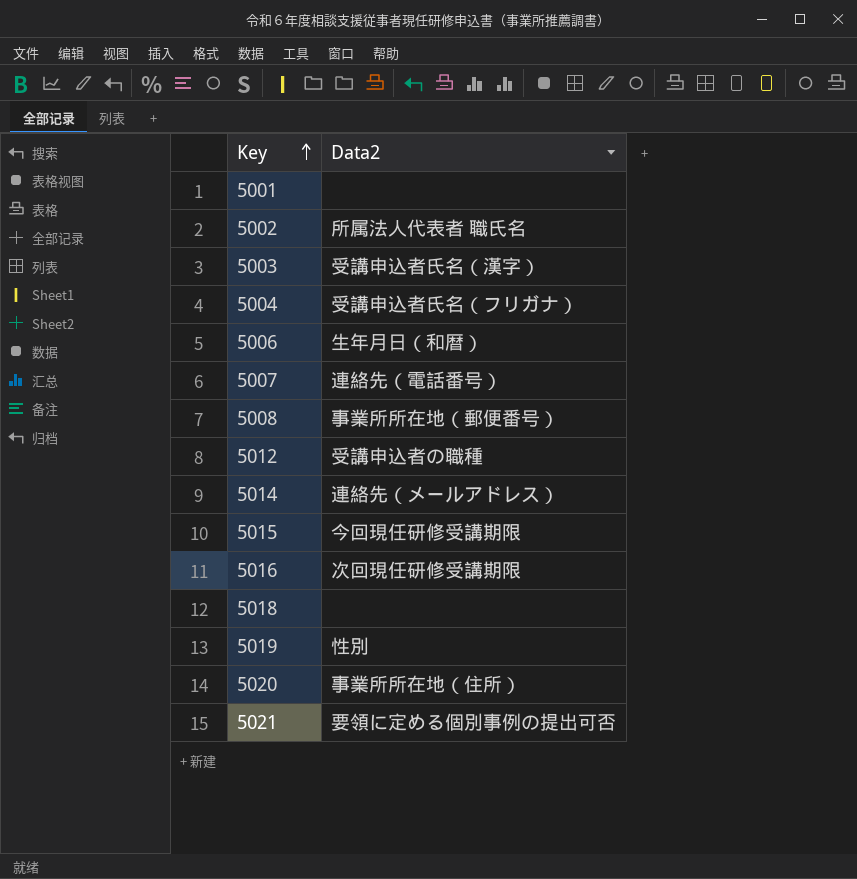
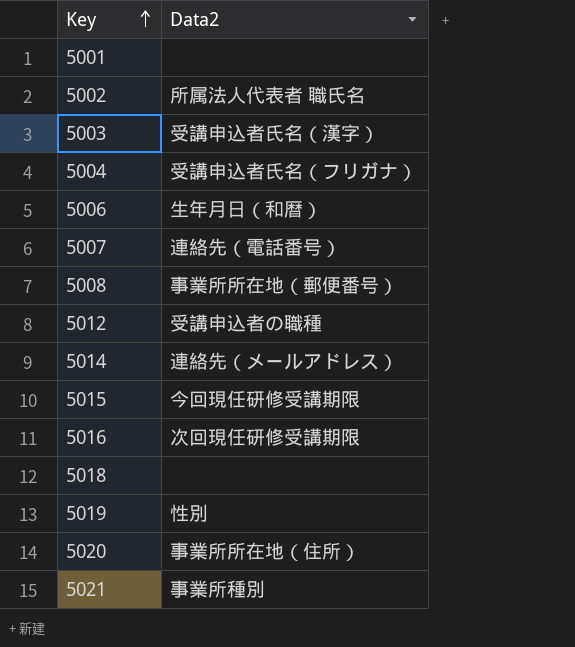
5021 | Data2: 要領に定める個別事例の提出可否 -> 事業所種別

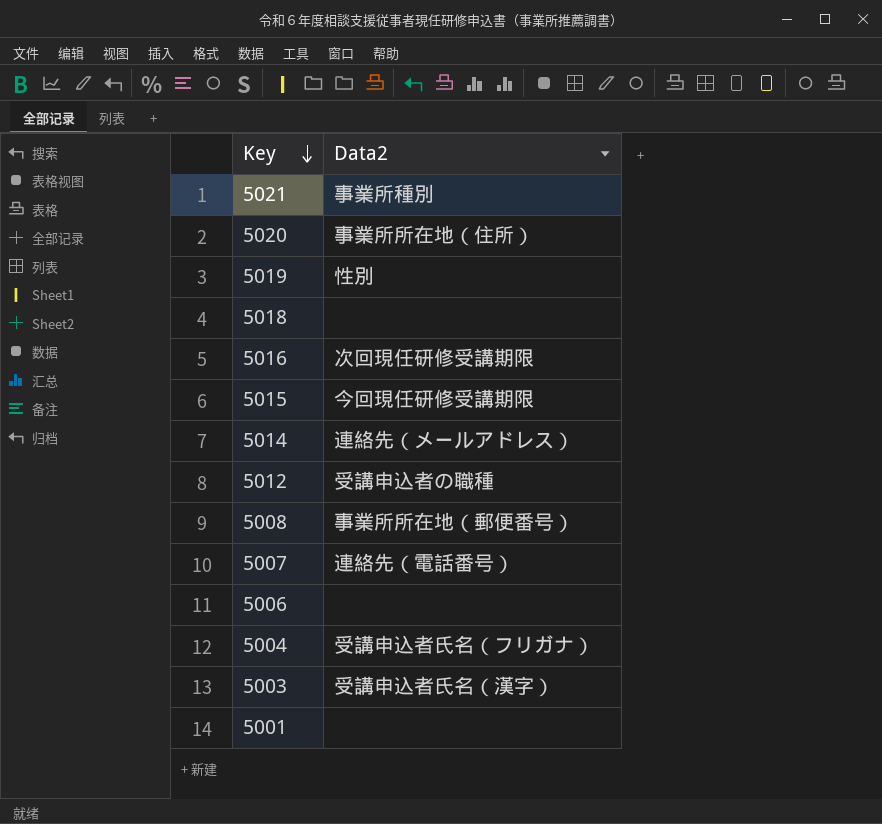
row order: Key ascending -> Key descending
row 5002: 所属法人代表者 職氏名 -> none
5006 | Data2: 生年月日（和暦） -> none

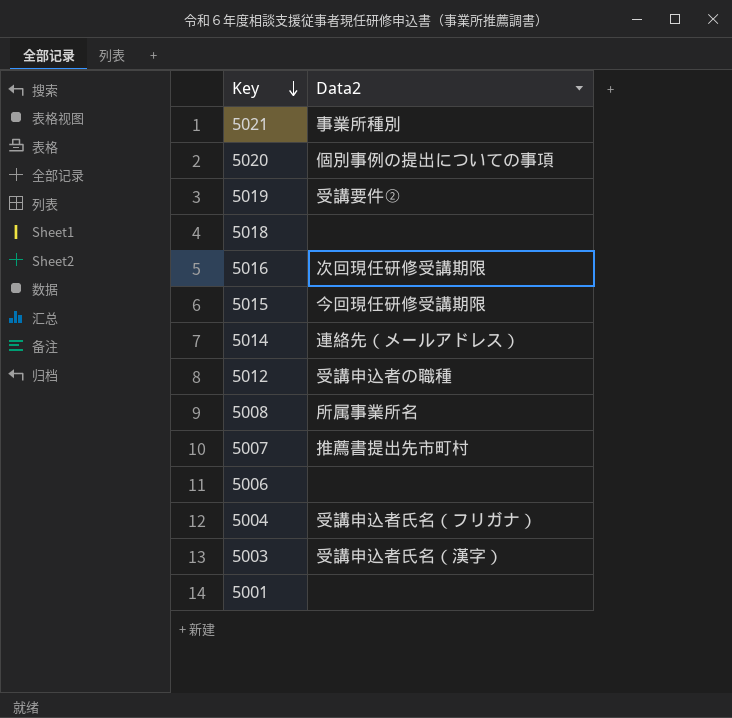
5020 | Data2: 事業所所在地（住所） -> 個別事例の提出についての事項
5019 | Data2: 性別 -> 受講要件②
5008 | Data2: 事業所所在地（郵便番号） -> 所属事業所名
5007 | Data2: 連絡先（電話番号） -> 推薦書提出先市町村

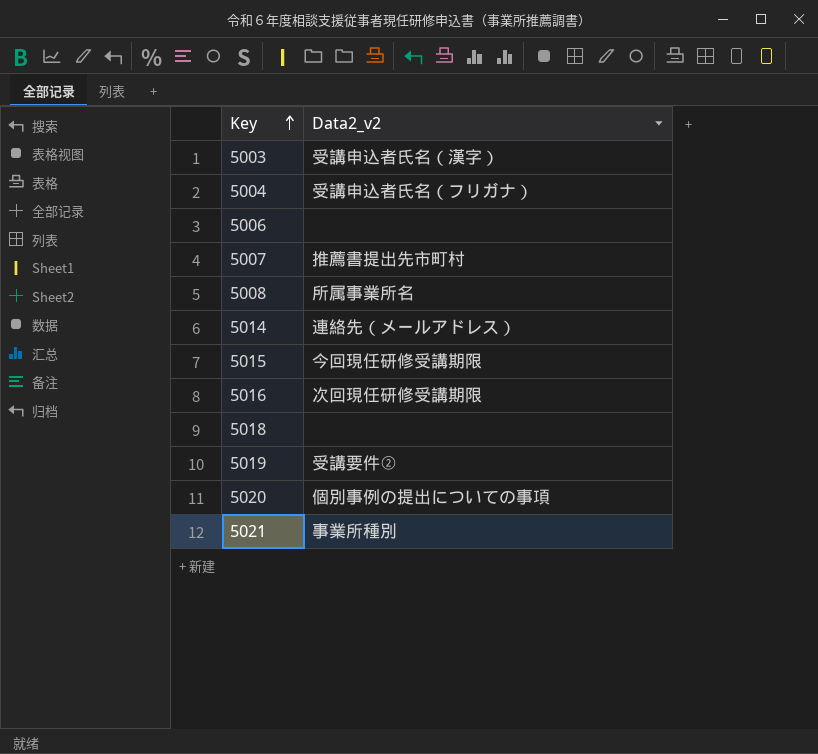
row order: Key descending -> Key ascending
column name: Data2 -> Data2_v2
row 5012: 受講申込者の職種 -> none
row 5001: none -> none

